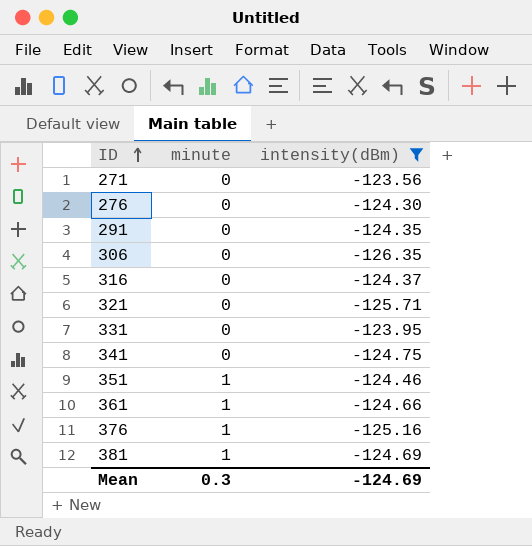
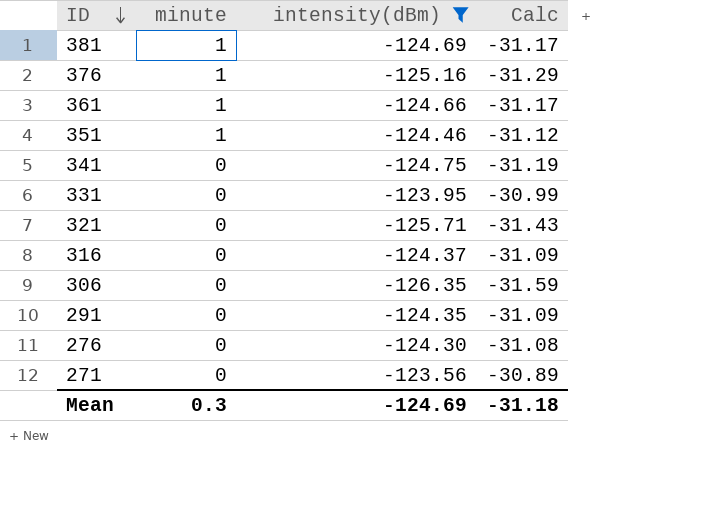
row order: ID ascending -> ID descending
column Calc | formula: none -> [intensity(dBm)] * 0.25

